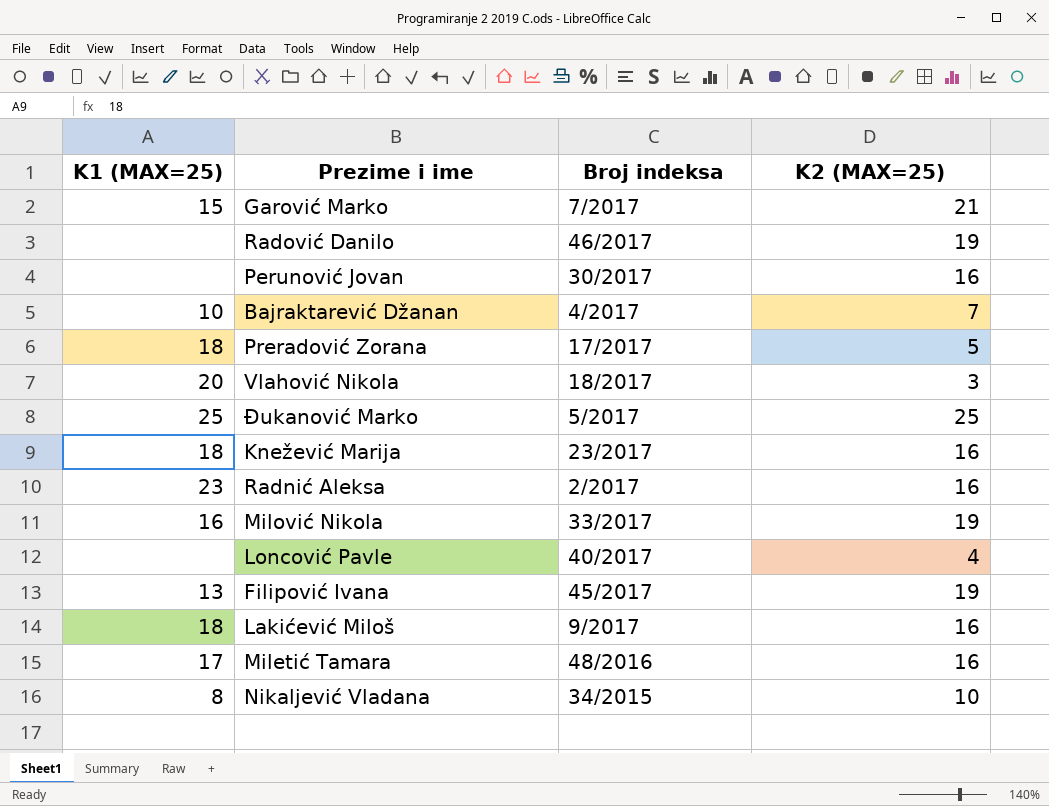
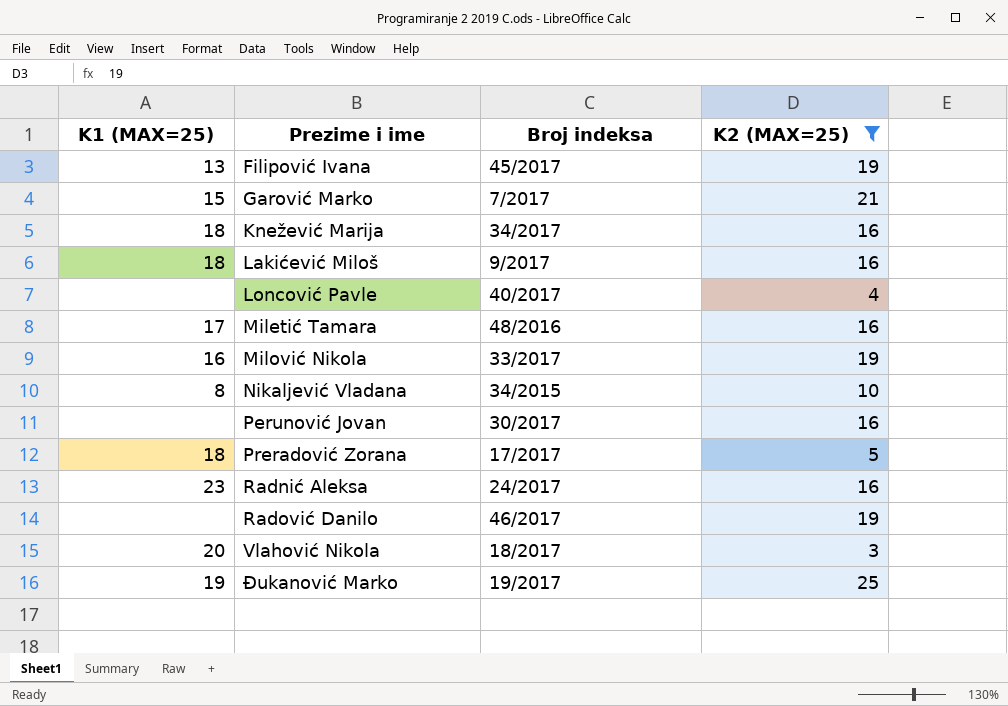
filter: none -> K2 (MAX=25) != 7
row order: none -> Prezime i ime ascending
Knežević Marija | Broj indeksa: 23/2017 -> 34/2017
Radnić Aleksa | Broj indeksa: 2/2017 -> 24/2017
Đukanović Marko | K1 (MAX=25): 25 -> 19
Đukanović Marko | Broj indeksa: 5/2017 -> 19/2017

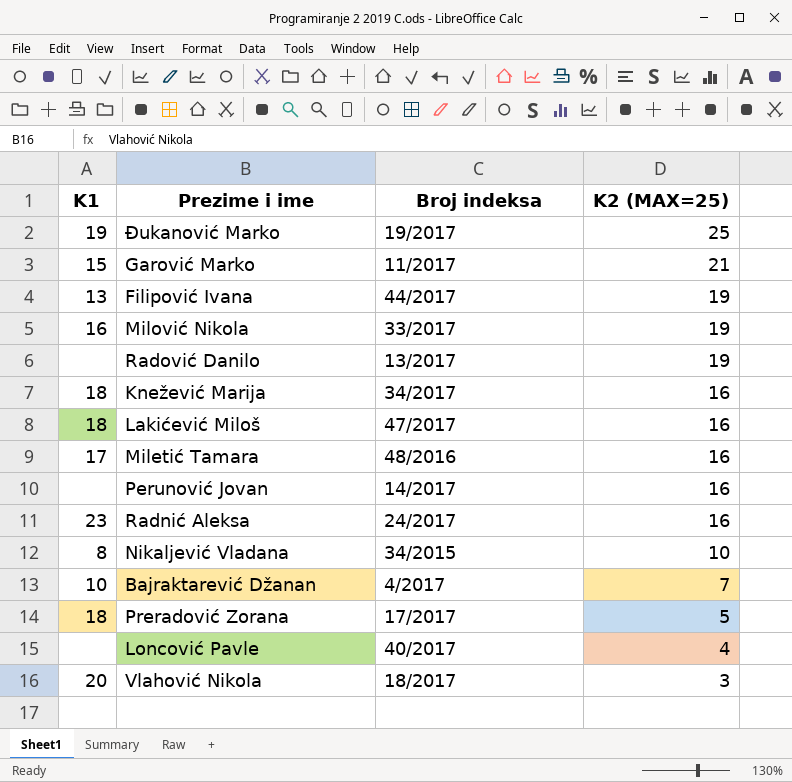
filter: K2 (MAX=25) != 7 -> none
row order: Prezime i ime ascending -> K2 (MAX=25) descending
column name: K1 (MAX=25) -> K1
Garović Marko | Broj indeksa: 7/2017 -> 11/2017
Filipović Ivana | Broj indeksa: 45/2017 -> 44/2017
Radović Danilo | Broj indeksa: 46/2017 -> 13/2017
Lakićević Miloš | Broj indeksa: 9/2017 -> 47/2017
Perunović Jovan | Broj indeksa: 30/2017 -> 14/2017

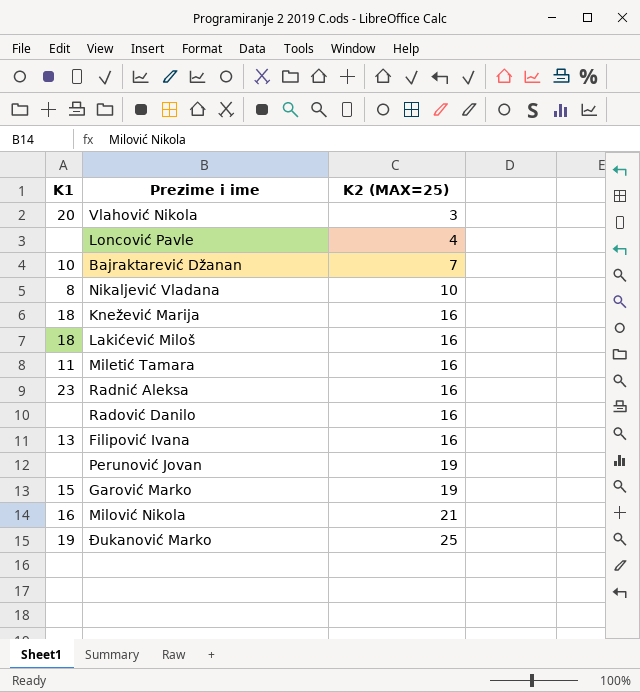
row order: K2 (MAX=25) descending -> K2 (MAX=25) ascending
column Broj indeksa | position: 3 -> none
row Preradović Zorana: 18 | 17/2017 | 5 -> none
Miletić Tamara | K1: 17 -> 11
Radović Danilo | K2 (MAX=25): 19 -> 16
Filipović Ivana | K2 (MAX=25): 19 -> 16
Perunović Jovan | K2 (MAX=25): 16 -> 19
Garović Marko | K2 (MAX=25): 21 -> 19
Milović Nikola | K2 (MAX=25): 19 -> 21

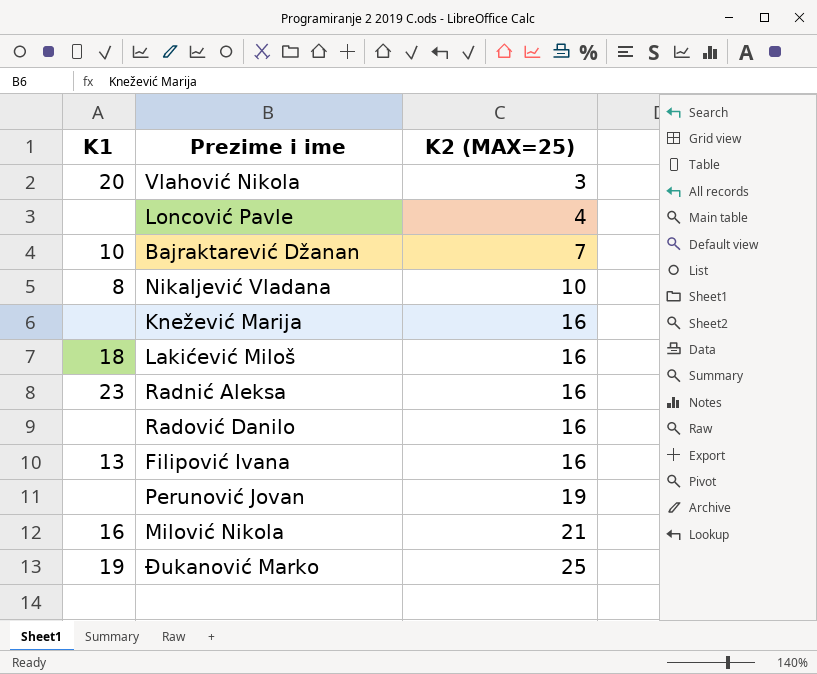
row Miletić Tamara: 11 | 16 -> none
row Garović Marko: 15 | 19 -> none
Knežević Marija | K1: 18 -> none

